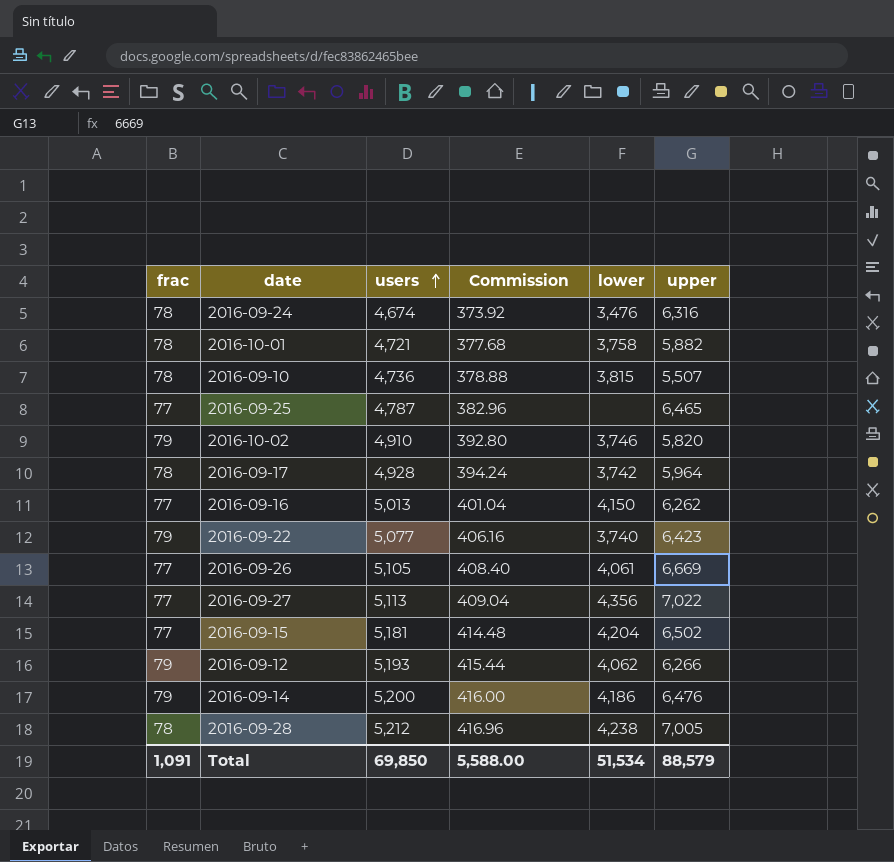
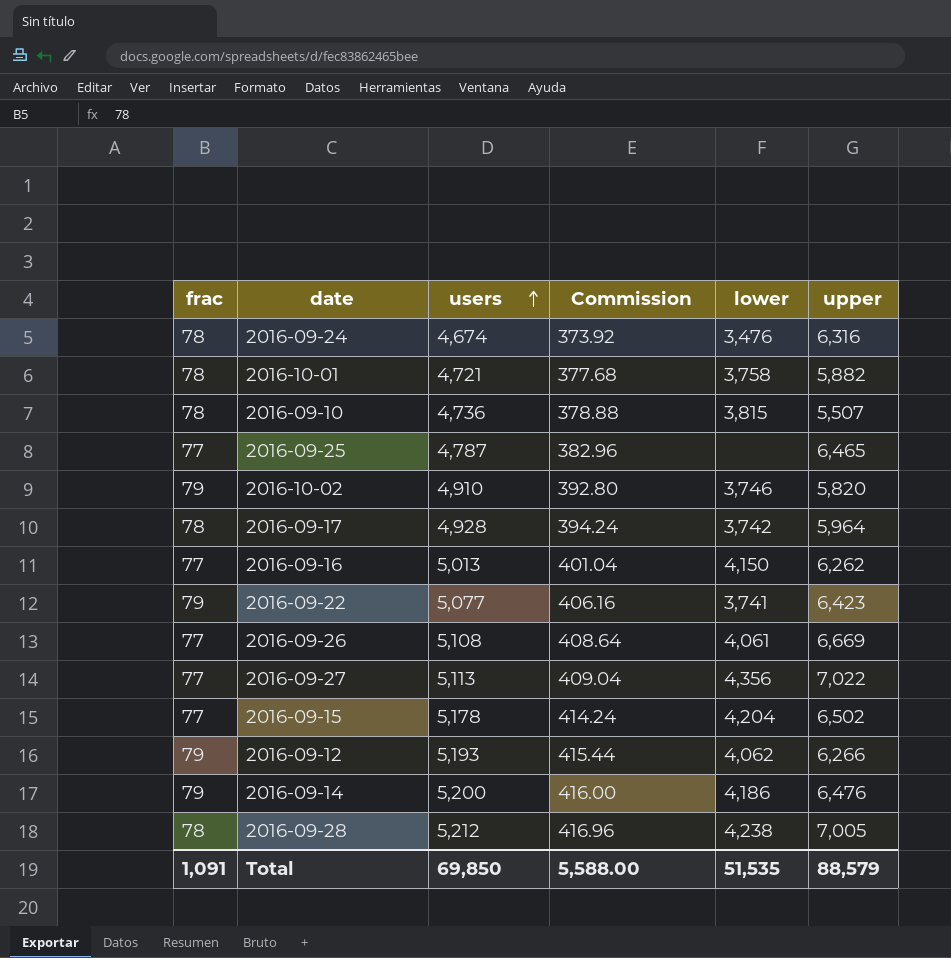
2016-09-22 | lower: 3,740 -> 3,741
2016-09-26 | users: 5,105 -> 5,108
2016-09-26 | Commission: 408.40 -> 408.64
2016-09-15 | users: 5,181 -> 5,178
2016-09-15 | Commission: 414.48 -> 414.24
Total | lower: 51,534 -> 51,535

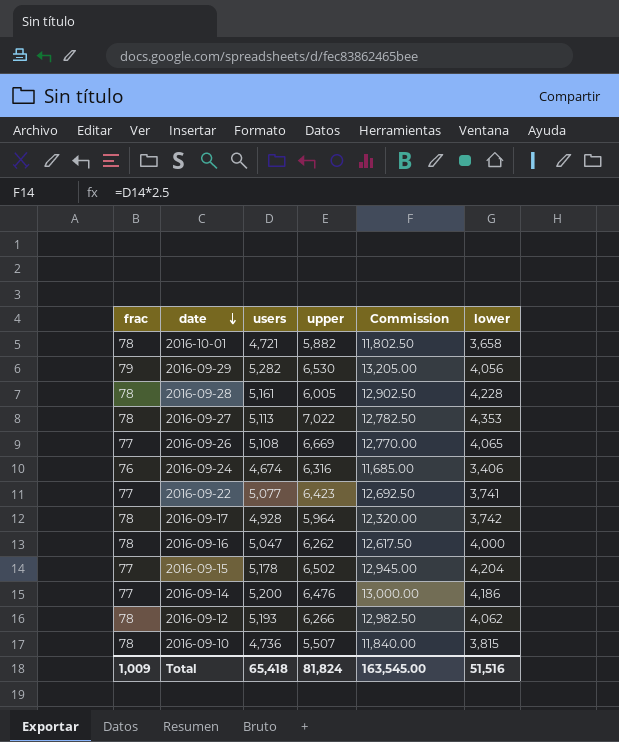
row order: users ascending -> date descending
column upper | position: 6 -> 4
column Commission | formula: [users] * 0.08 -> [users] * 2.5
row 2016-09-25: 77 | 4,787 | 382.96 | none | 6,465 -> none
row 2016-10-02: 79 | 4,910 | 392.80 | 3,746 | 5,820 -> none
2016-10-01 | lower: 3,758 -> 3,658
row 2016-09-29: none -> 79 | 5,282 | 6,530 | 13,205.00 | 4,056
2016-09-28 | users: 5,212 -> 5,161
2016-09-28 | upper: 7,005 -> 6,005
2016-09-28 | lower: 4,238 -> 4,228
2016-09-27 | frac: 77 -> 78
2016-09-27 | lower: 4,356 -> 4,353
2016-09-26 | lower: 4,061 -> 4,065
2016-09-24 | frac: 78 -> 76
2016-09-24 | lower: 3,476 -> 3,406
2016-09-22 | frac: 79 -> 77
2016-09-16 | frac: 77 -> 78
2016-09-16 | users: 5,013 -> 5,047
2016-09-16 | lower: 4,150 -> 4,000
2016-09-14 | frac: 79 -> 77
2016-09-12 | frac: 79 -> 78
Total | frac: 1,091 -> 1,009
Total | users: 69,850 -> 65,418
Total | upper: 88,579 -> 81,824
Total | Commission: 5,588.00 -> 163,545.00
Total | lower: 51,535 -> 51,516

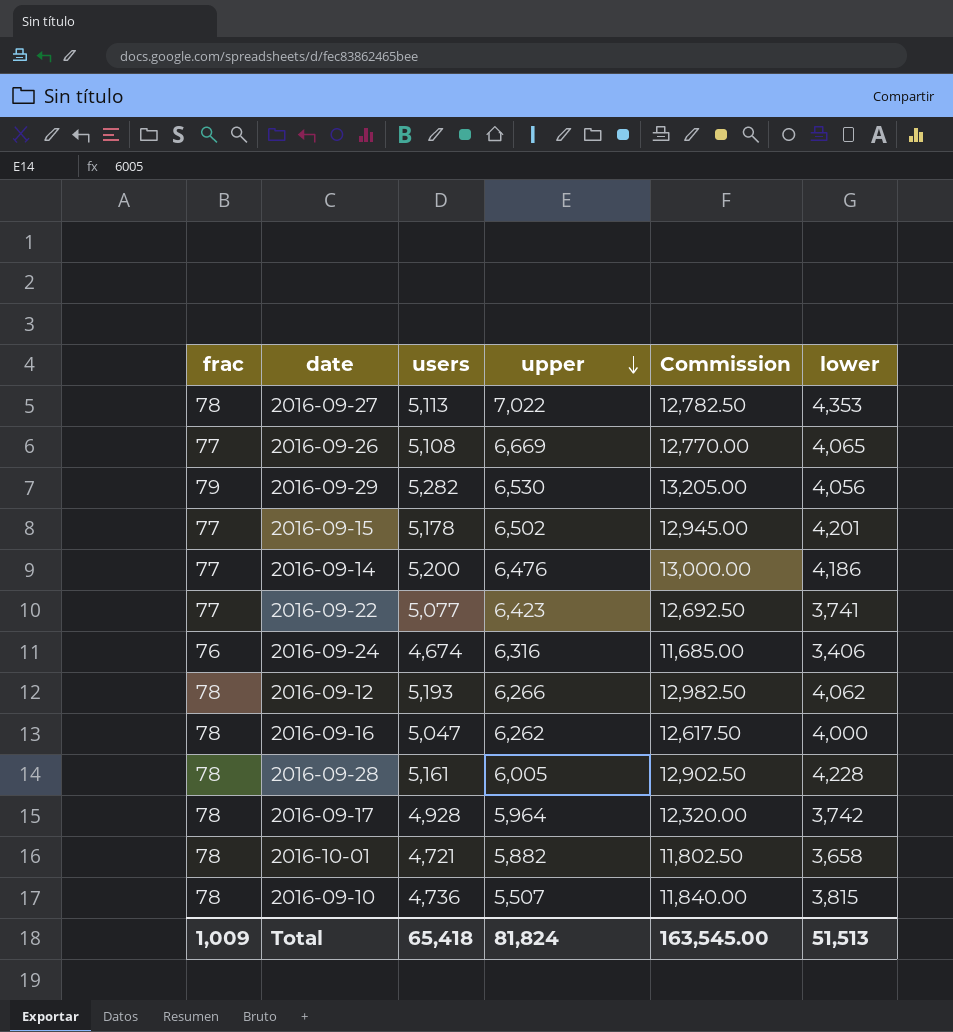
row order: date descending -> upper descending
2016-09-15 | lower: 4,204 -> 4,201
Total | lower: 51,516 -> 51,513

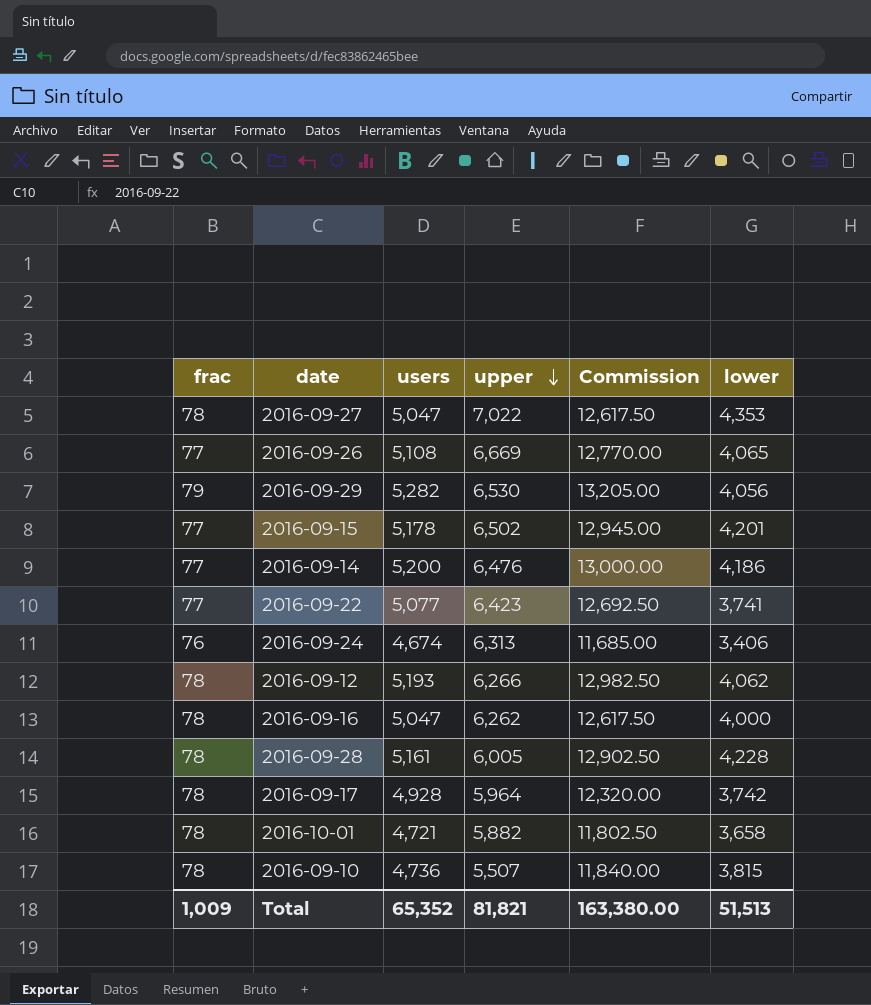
2016-09-27 | users: 5,113 -> 5,047
2016-09-27 | Commission: 12,782.50 -> 12,617.50
2016-09-24 | upper: 6,316 -> 6,313
Total | users: 65,418 -> 65,352
Total | upper: 81,824 -> 81,821
Total | Commission: 163,545.00 -> 163,380.00

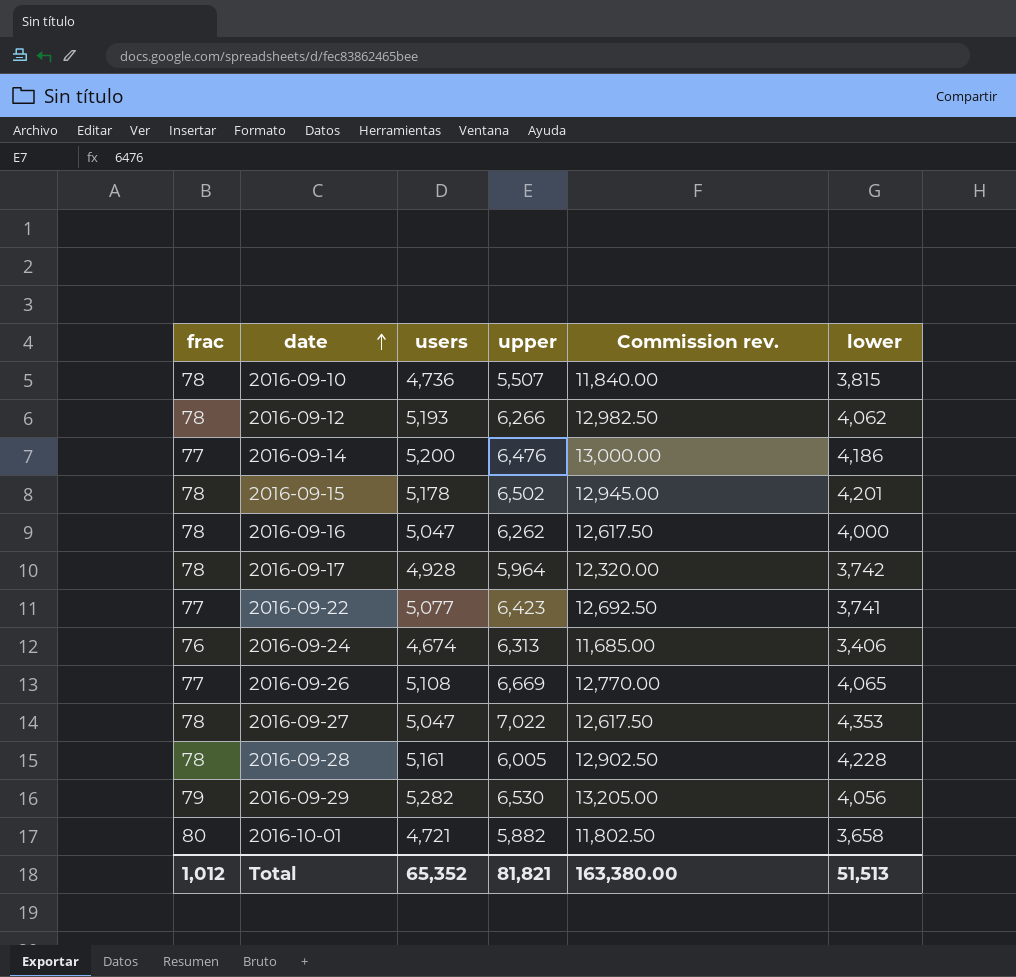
row order: upper descending -> date ascending
column name: Commission -> Commission rev.
2016-09-15 | frac: 77 -> 78
2016-10-01 | frac: 78 -> 80
Total | frac: 1,009 -> 1,012

